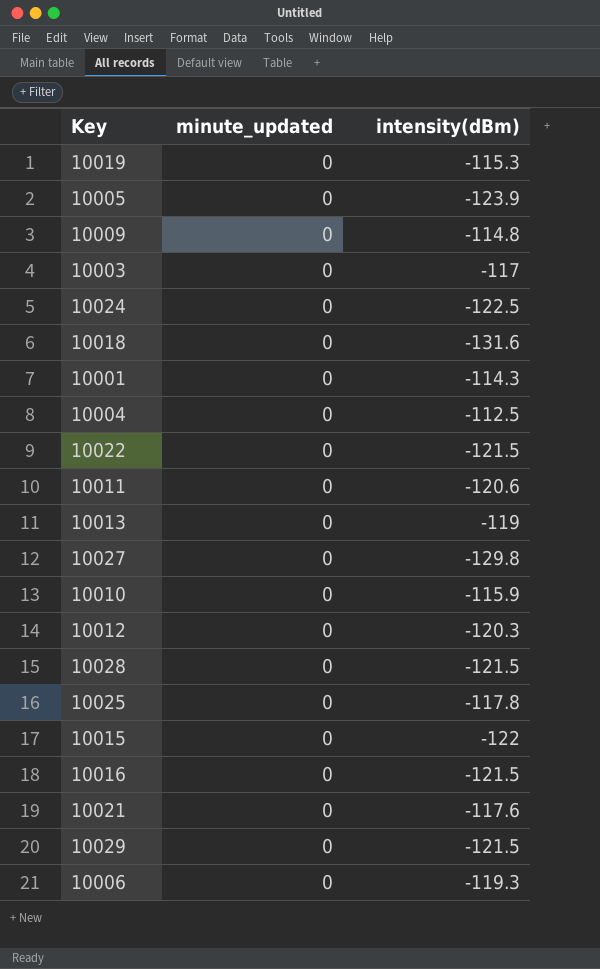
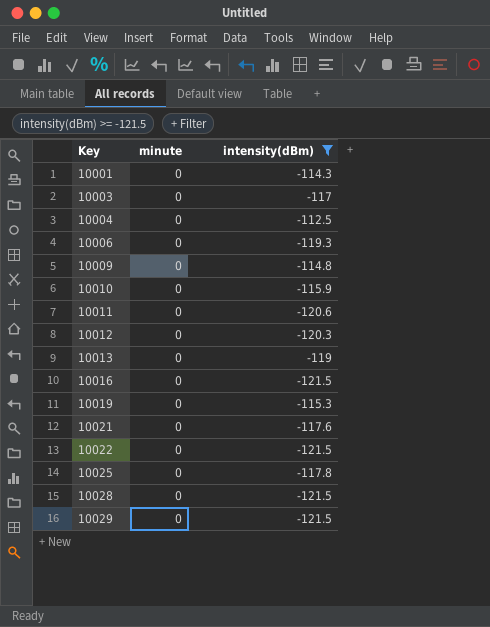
filter: none -> intensity(dBm) >= -121.5
row order: none -> Key ascending
column name: minute_updated -> minute

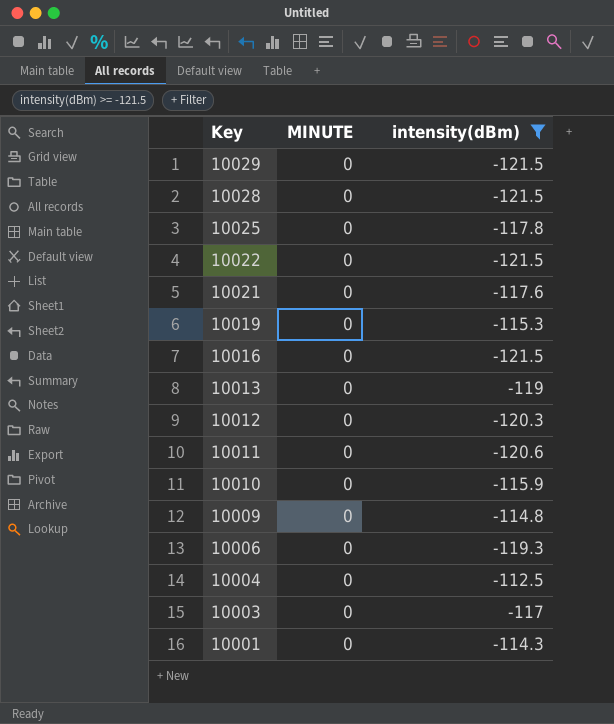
row order: Key ascending -> Key descending
column name: minute -> MINUTE

